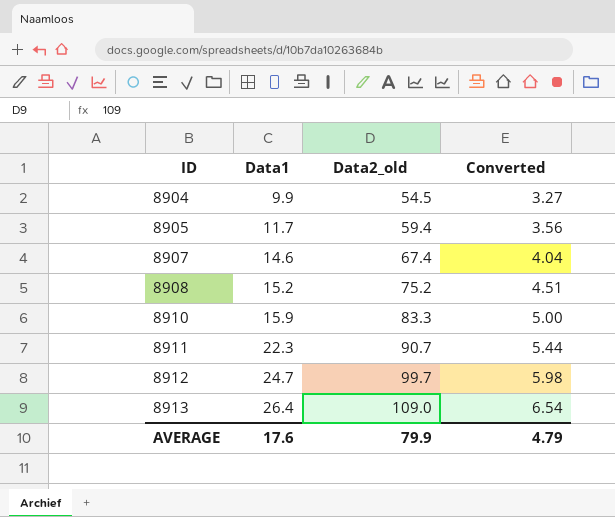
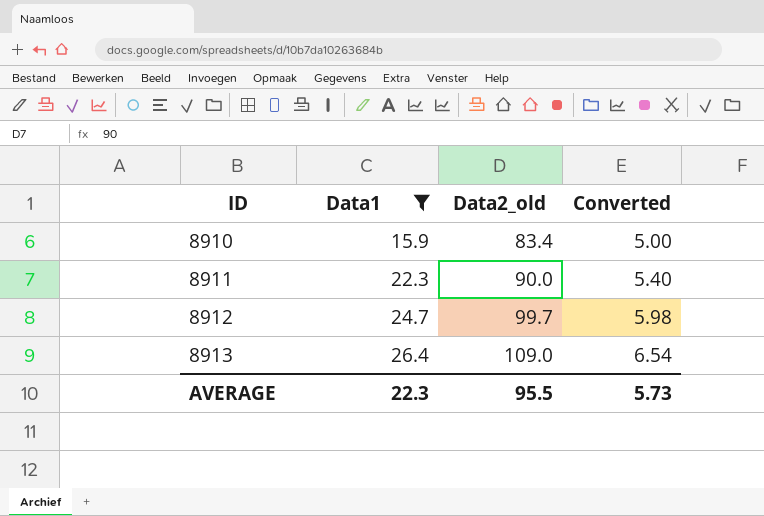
filter: none -> Data1 >= 15.9
8910 | Data2_old: 83.3 -> 83.4
8911 | Data2_old: 90.7 -> 90.0
8911 | Converted: 5.44 -> 5.40
AVERAGE | Data1: 17.6 -> 22.3
AVERAGE | Data2_old: 79.9 -> 95.5
AVERAGE | Converted: 4.79 -> 5.73

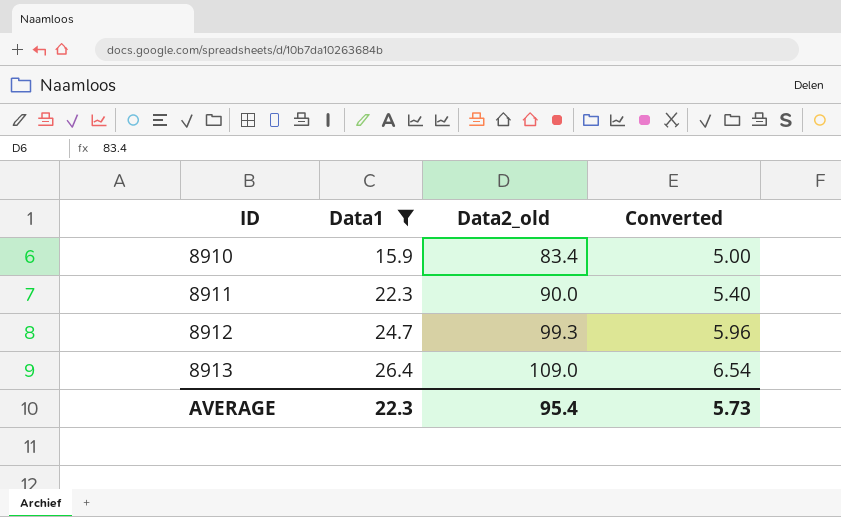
8912 | Data2_old: 99.7 -> 99.3
8912 | Converted: 5.98 -> 5.96
AVERAGE | Data2_old: 95.5 -> 95.4

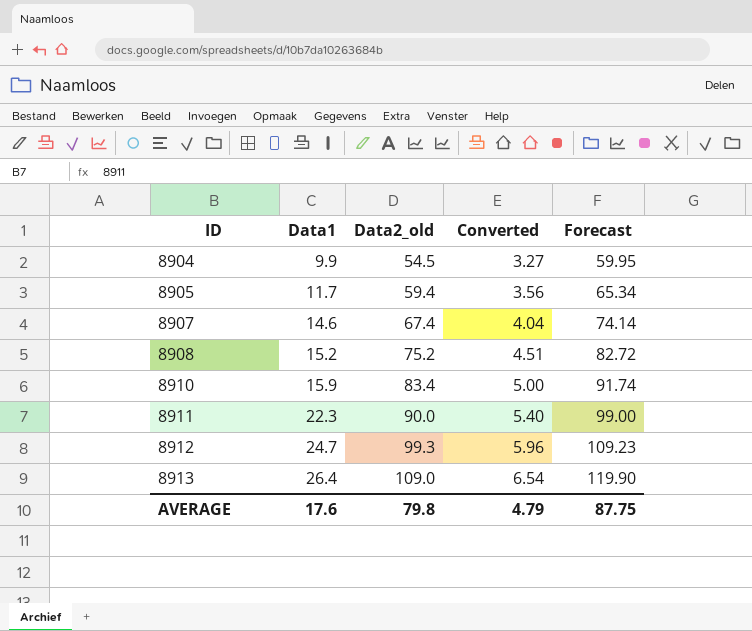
filter: Data1 >= 15.9 -> none
column Forecast | formula: none -> [Data2_old] * 1.1
AVERAGE | Data1: 22.3 -> 17.6
AVERAGE | Data2_old: 95.4 -> 79.8
AVERAGE | Converted: 5.73 -> 4.79

